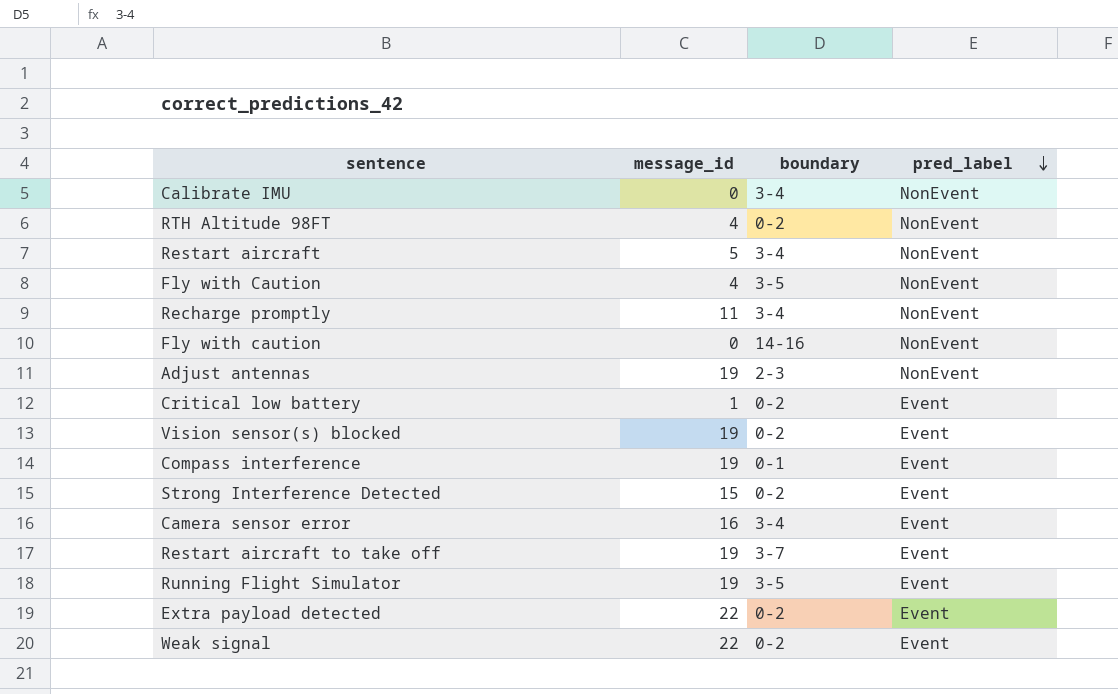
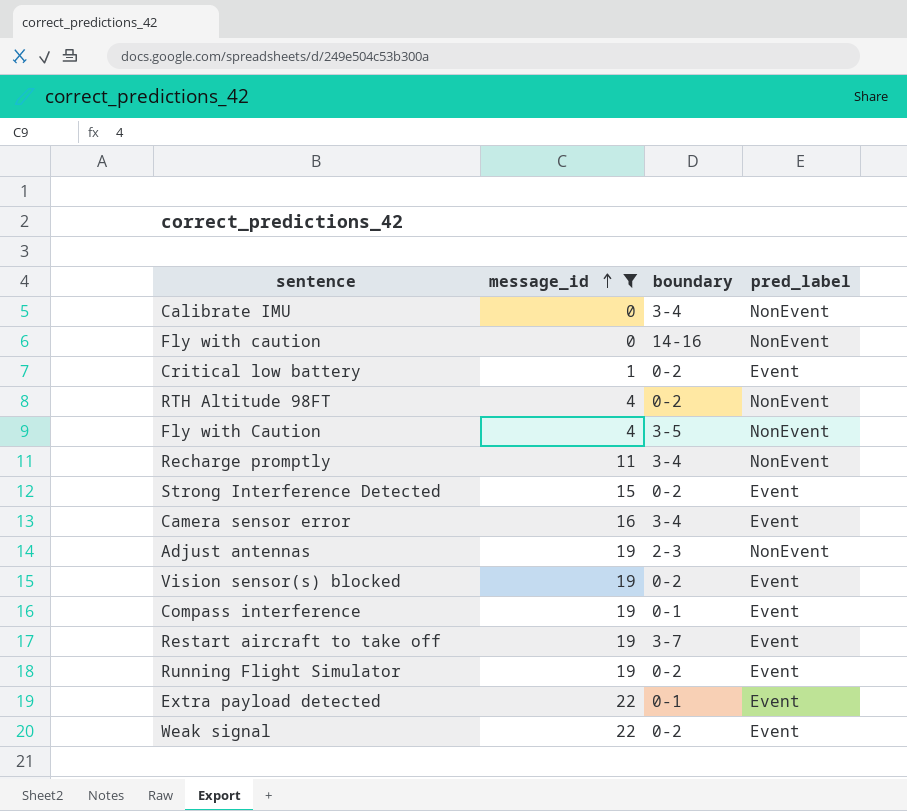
filter: none -> message_id != 5
row order: pred_label descending -> message_id ascending
Running Flight Simulator | boundary: 3-5 -> 0-2
Extra payload detected | boundary: 0-2 -> 0-1

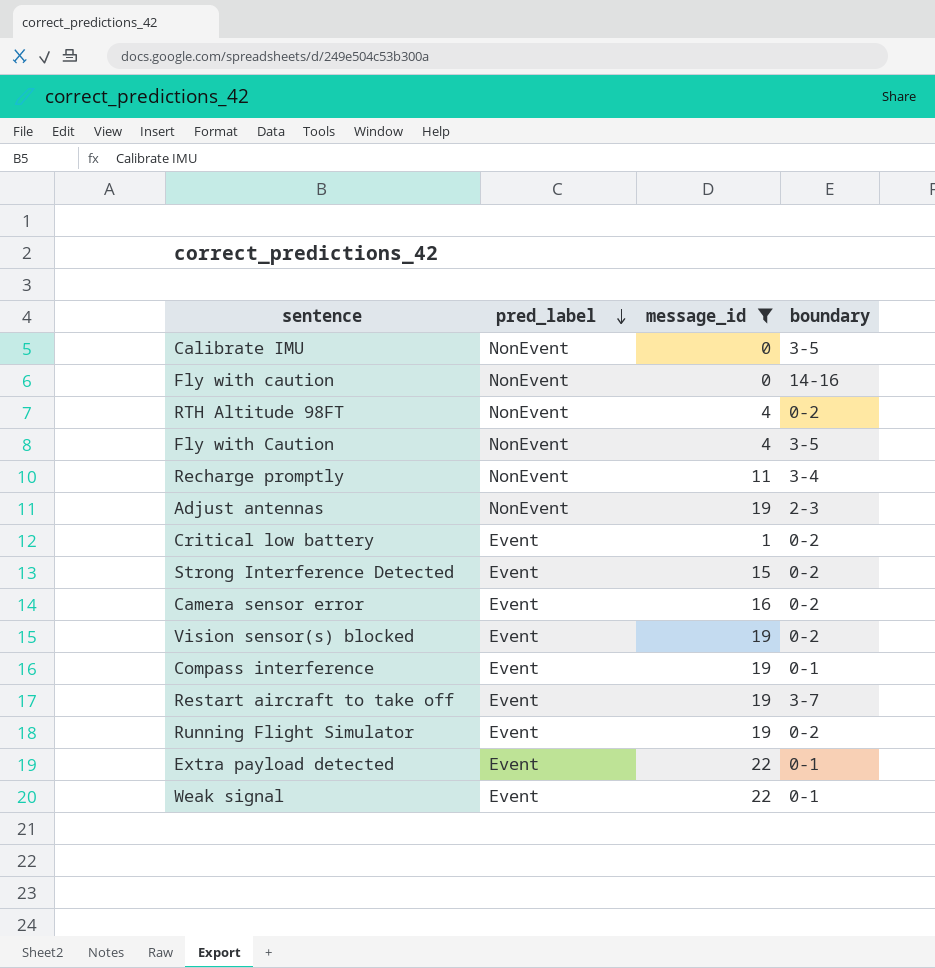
row order: message_id ascending -> pred_label descending
column pred_label | position: 4 -> 2
Calibrate IMU | boundary: 3-4 -> 3-5
Camera sensor error | boundary: 3-4 -> 0-2
Weak signal | boundary: 0-2 -> 0-1

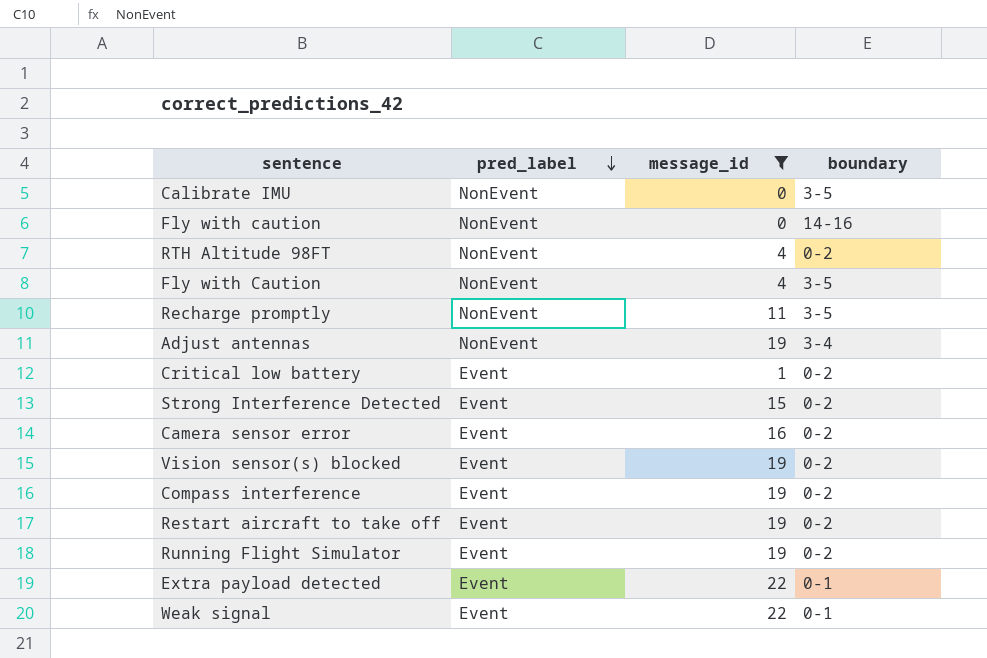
Recharge promptly | boundary: 3-4 -> 3-5
Adjust antennas | boundary: 2-3 -> 3-4
Compass interference | boundary: 0-1 -> 0-2
Restart aircraft to take off | boundary: 3-7 -> 0-2

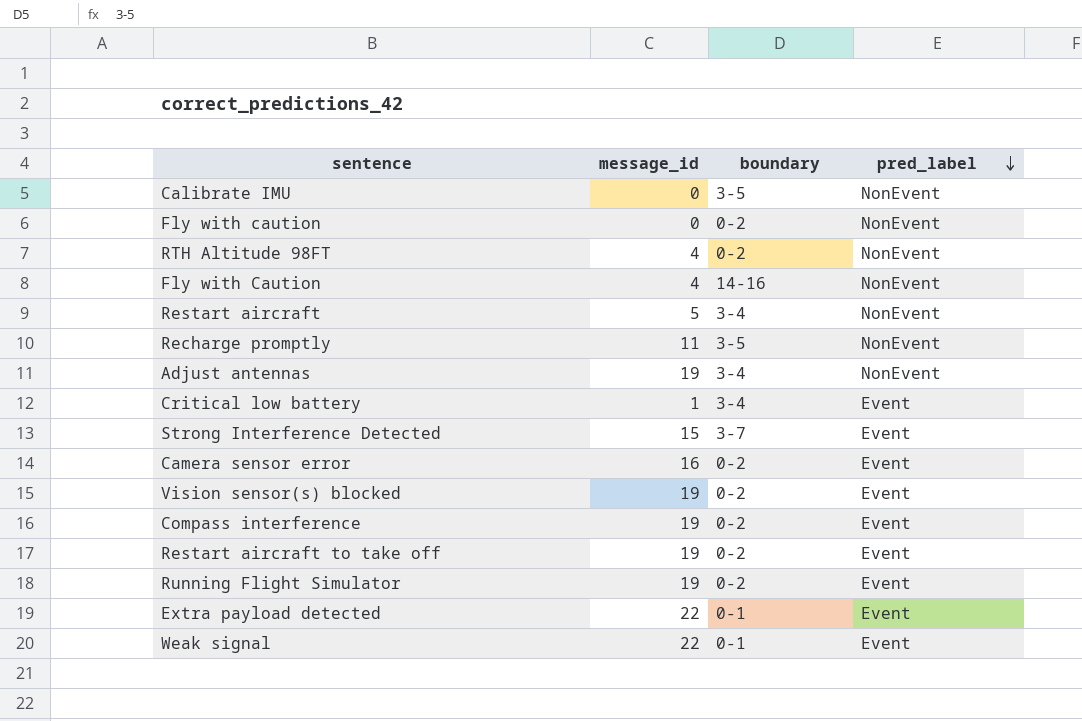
filter: message_id != 5 -> none
column pred_label | position: 2 -> 4
Fly with caution | boundary: 14-16 -> 0-2
Fly with Caution | boundary: 3-5 -> 14-16
Critical low battery | boundary: 0-2 -> 3-4
Strong Interference Detected | boundary: 0-2 -> 3-7

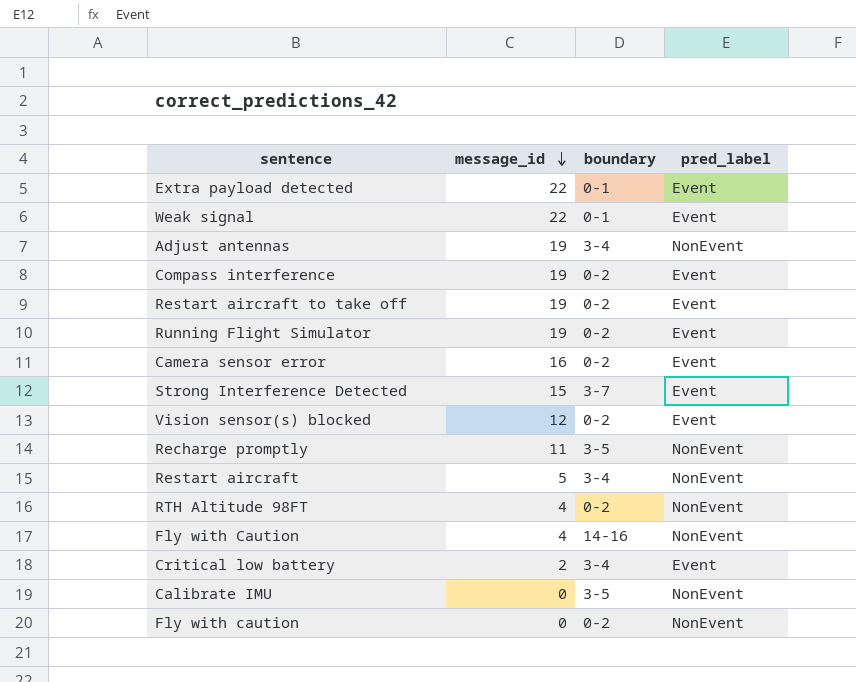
row order: pred_label descending -> message_id descending
Vision sensor(s) blocked | message_id: 19 -> 12
Critical low battery | message_id: 1 -> 2

